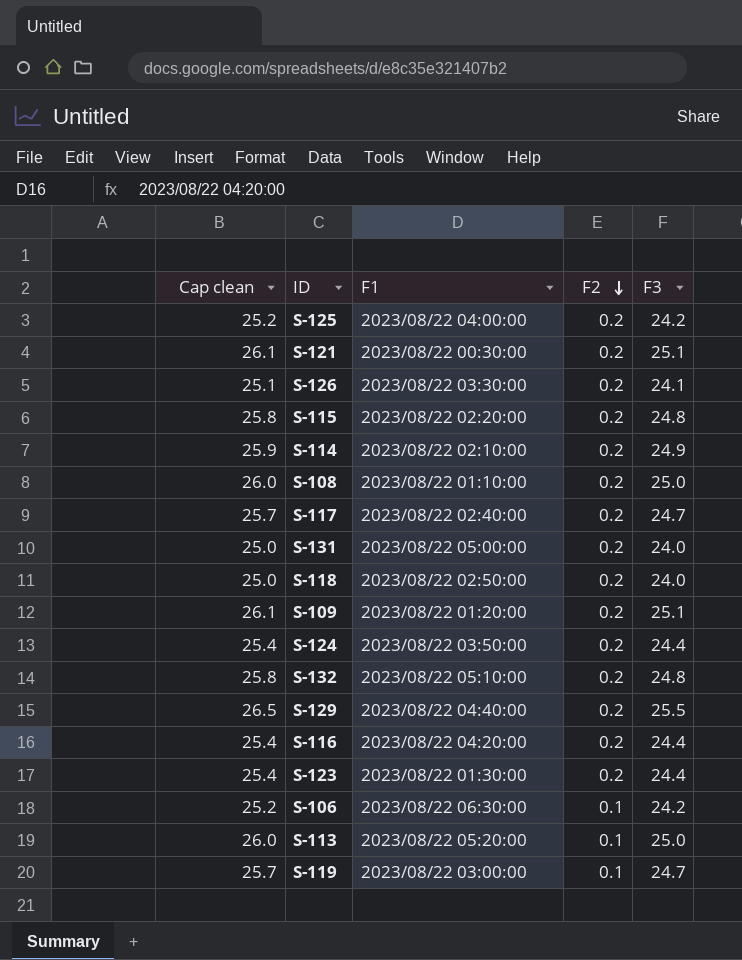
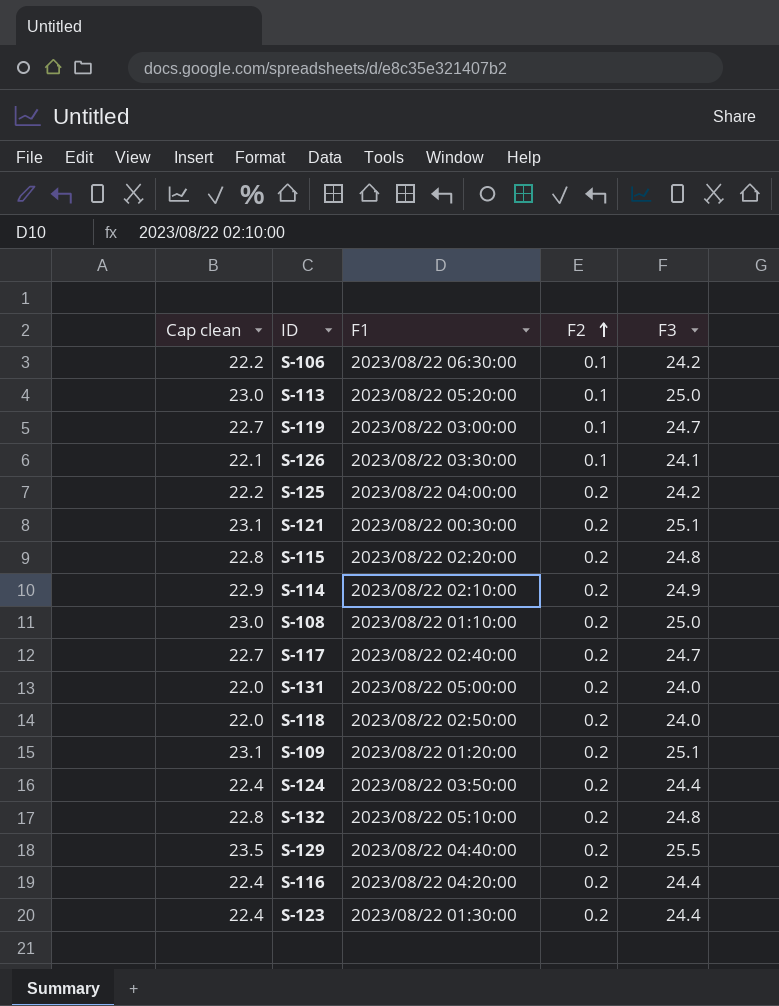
row order: F2 descending -> F2 ascending
column Cap clean | formula: [F3] + 1 -> [F3] - 2
S-126 | F2: 0.2 -> 0.1

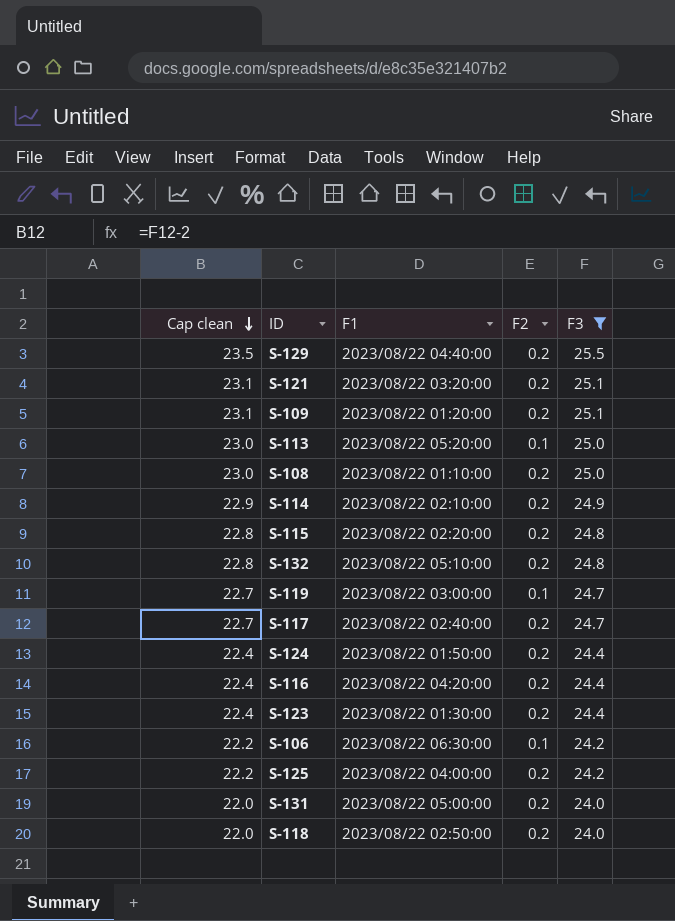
filter: none -> F3 != 24.1
row order: F2 ascending -> Cap clean descending
S-121 | F1: 2023/08/22 00:30:00 -> 2023/08/22 03:20:00
S-124 | F1: 2023/08/22 03:50:00 -> 2023/08/22 01:50:00

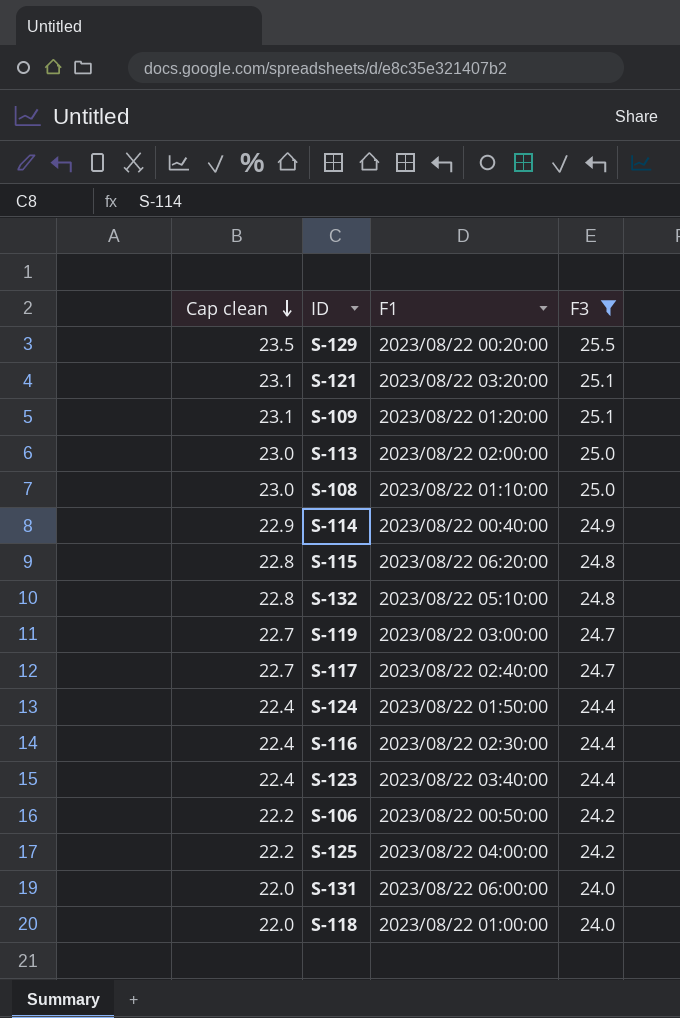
column F2 | position: 4 -> none
S-129 | F1: 2023/08/22 04:40:00 -> 2023/08/22 00:20:00
S-113 | F1: 2023/08/22 05:20:00 -> 2023/08/22 02:00:00
S-114 | F1: 2023/08/22 02:10:00 -> 2023/08/22 00:40:00
S-115 | F1: 2023/08/22 02:20:00 -> 2023/08/22 06:20:00
S-116 | F1: 2023/08/22 04:20:00 -> 2023/08/22 02:30:00
S-123 | F1: 2023/08/22 01:30:00 -> 2023/08/22 03:40:00
S-106 | F1: 2023/08/22 06:30:00 -> 2023/08/22 00:50:00
S-131 | F1: 2023/08/22 05:00:00 -> 2023/08/22 06:00:00
S-118 | F1: 2023/08/22 02:50:00 -> 2023/08/22 01:00:00

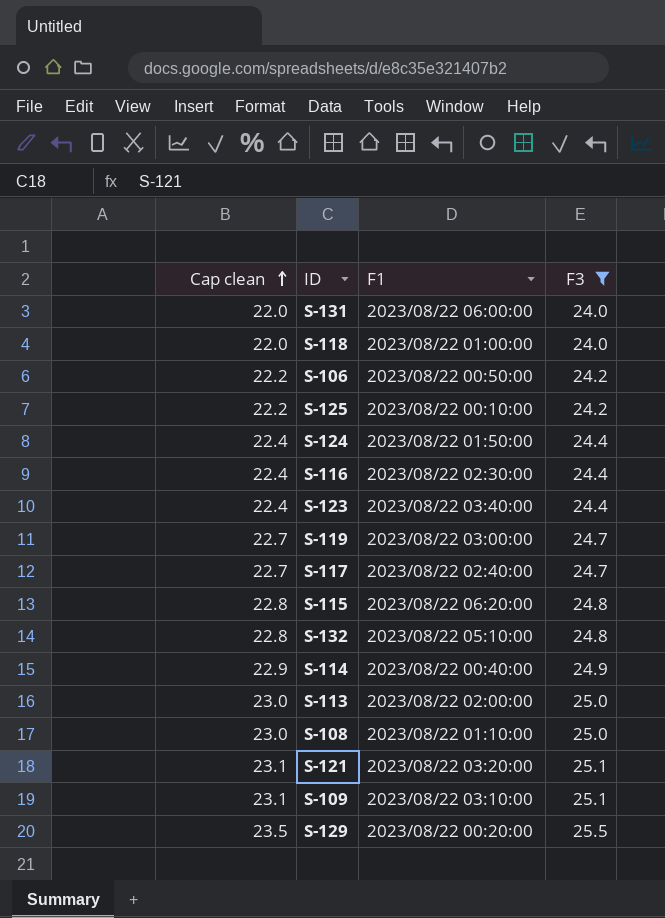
row order: Cap clean descending -> Cap clean ascending
S-125 | F1: 2023/08/22 04:00:00 -> 2023/08/22 00:10:00
S-109 | F1: 2023/08/22 01:20:00 -> 2023/08/22 03:10:00

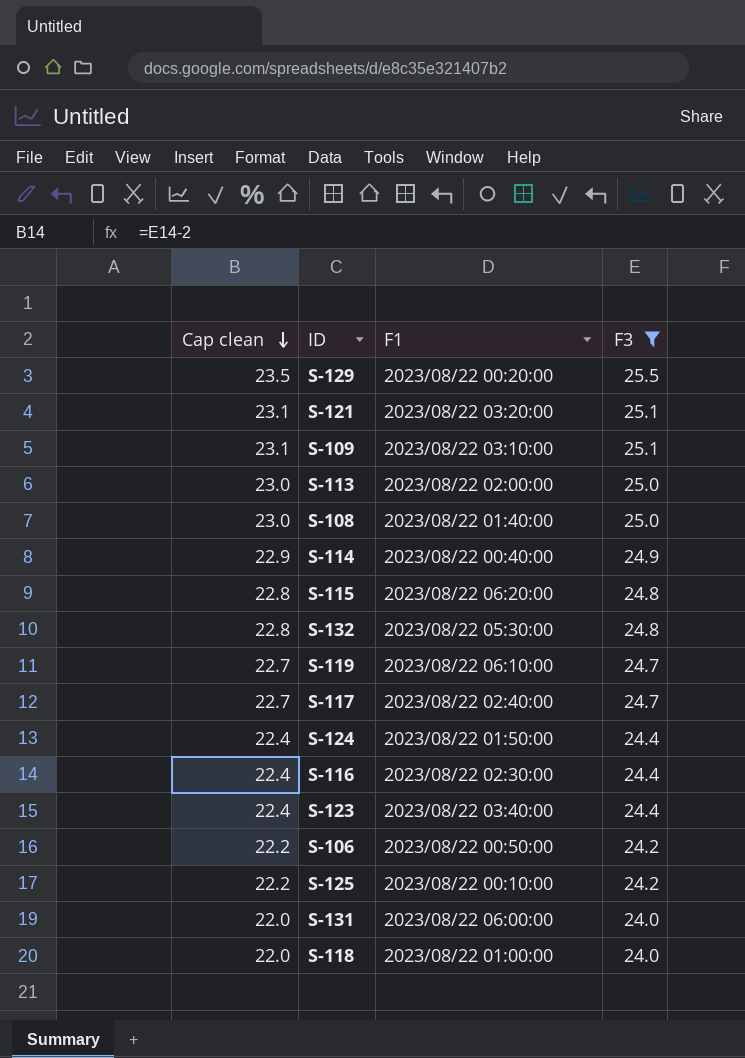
row order: Cap clean ascending -> Cap clean descending
S-108 | F1: 2023/08/22 01:10:00 -> 2023/08/22 01:40:00
S-132 | F1: 2023/08/22 05:10:00 -> 2023/08/22 05:30:00
S-119 | F1: 2023/08/22 03:00:00 -> 2023/08/22 06:10:00

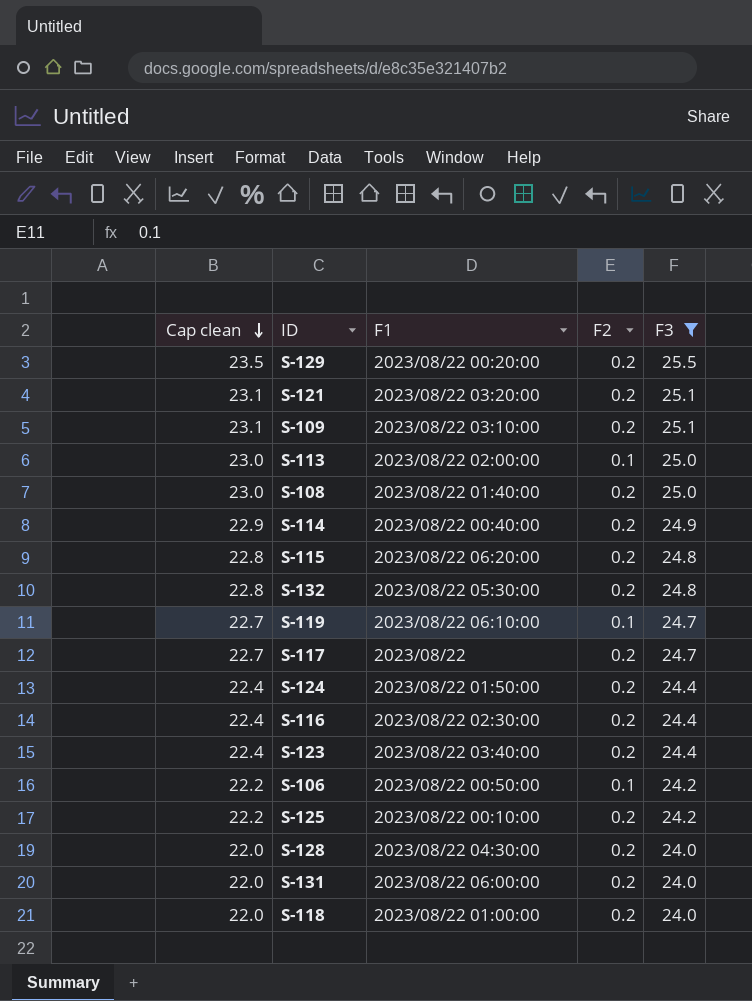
column F2 | position: none -> 4
S-117 | F1: 2023/08/22 02:40:00 -> 2023/08/22
row S-128: none -> 22.0 | 2023/08/22 04:30:00 | 0.2 | 24.0

